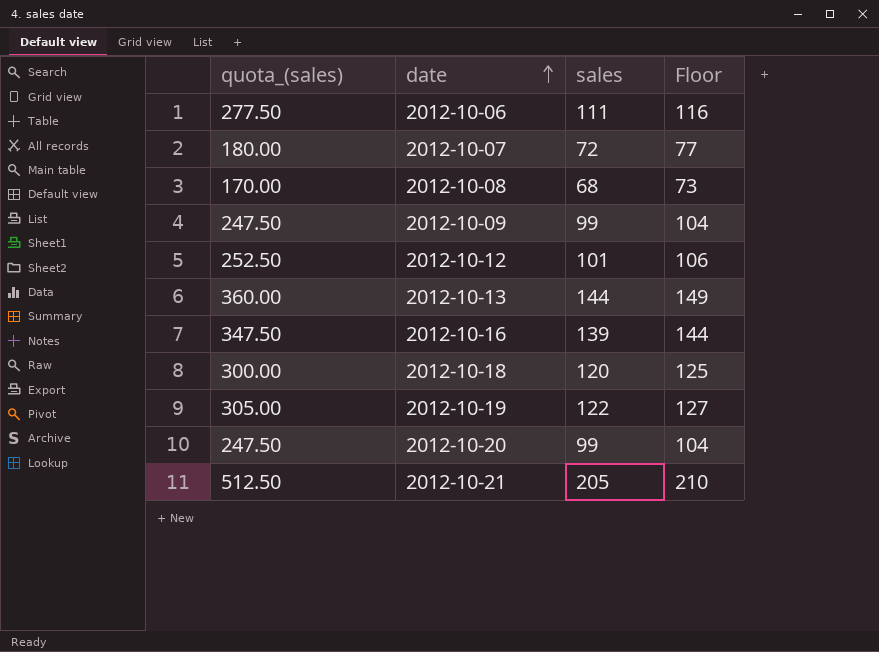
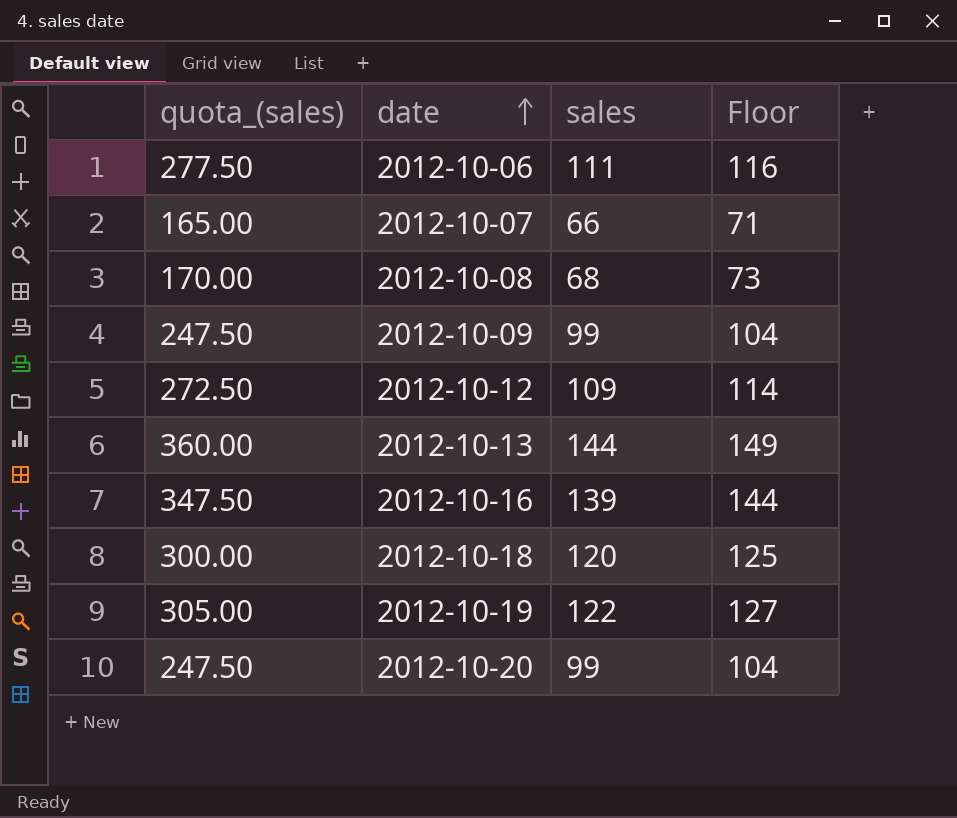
row 2012-10-21: 512.50 | 205 | 210 -> none
2012-10-07 | quota_(sales): 180.00 -> 165.00
2012-10-07 | sales: 72 -> 66
2012-10-07 | Floor: 77 -> 71
2012-10-12 | quota_(sales): 252.50 -> 272.50
2012-10-12 | sales: 101 -> 109
2012-10-12 | Floor: 106 -> 114

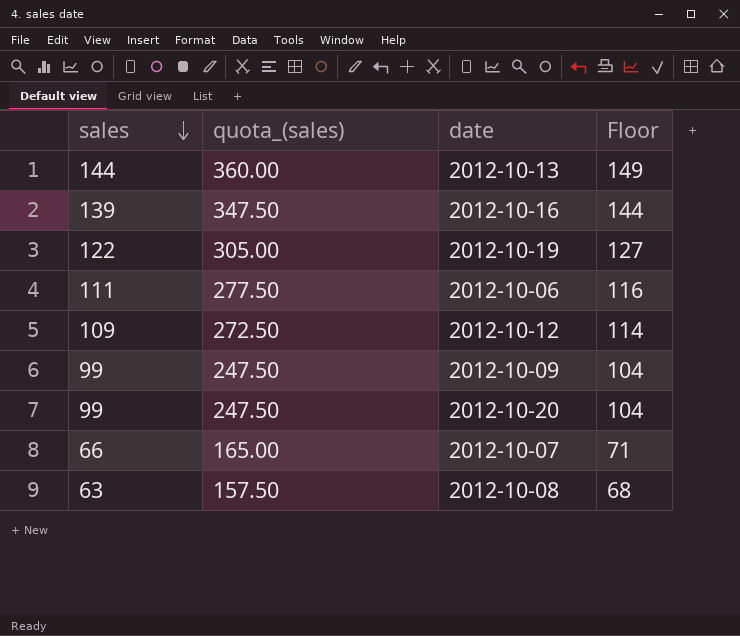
row order: date ascending -> sales descending
column sales | position: 3 -> 1
row 2012-10-18: 300.00 | 120 | 125 -> none
2012-10-08 | sales: 68 -> 63
2012-10-08 | quota_(sales): 170.00 -> 157.50
2012-10-08 | Floor: 73 -> 68

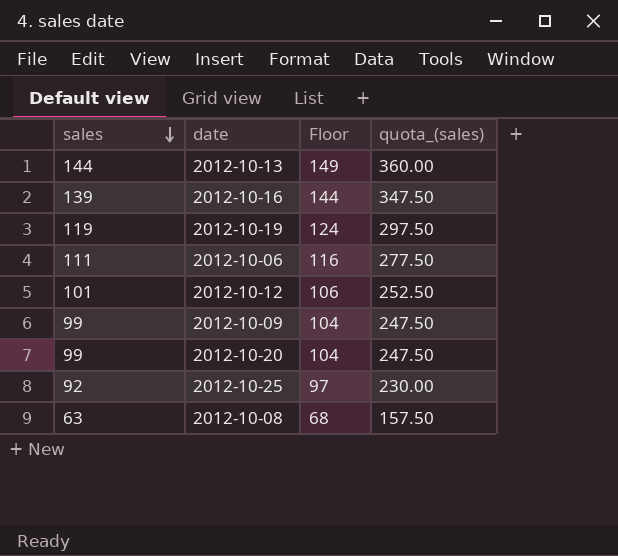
column quota_(sales) | position: 2 -> 4
row 2012-10-07: 66 | 165.00 | 71 -> none
2012-10-19 | sales: 122 -> 119
2012-10-19 | Floor: 127 -> 124
2012-10-19 | quota_(sales): 305.00 -> 297.50
2012-10-12 | sales: 109 -> 101
2012-10-12 | Floor: 114 -> 106
2012-10-12 | quota_(sales): 272.50 -> 252.50
row 2012-10-25: none -> 92 | 97 | 230.00

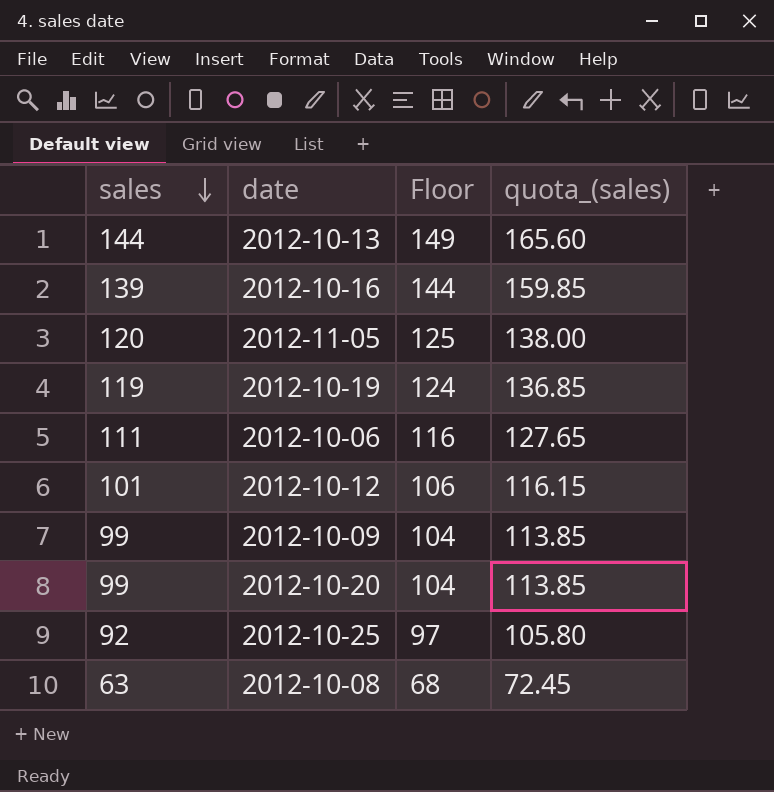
column quota_(sales) | formula: [sales] * 2.5 -> [sales] * 1.15
row 2012-11-05: none -> 120 | 125 | 138.00

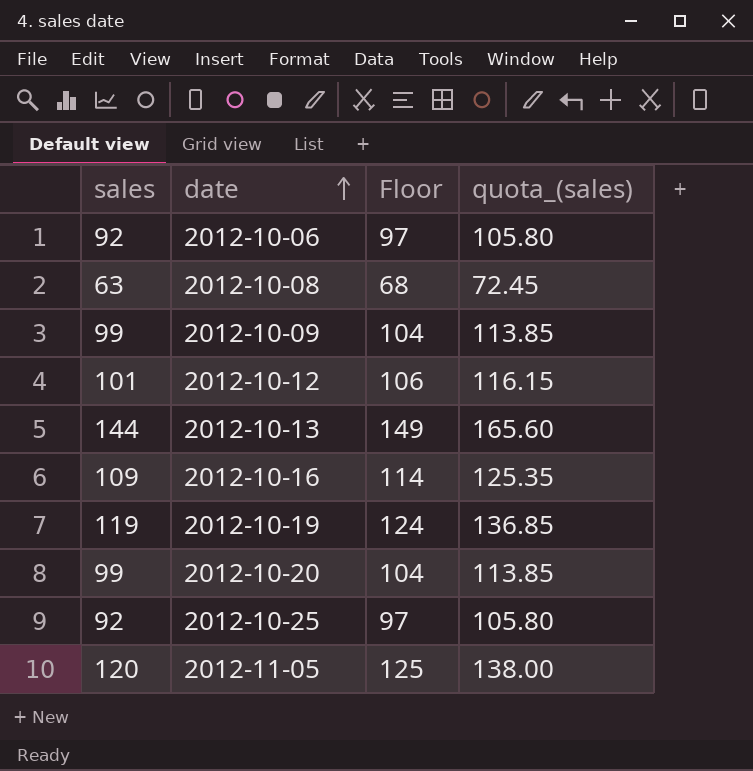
row order: sales descending -> date ascending
2012-10-06 | sales: 111 -> 92
2012-10-06 | Floor: 116 -> 97
2012-10-06 | quota_(sales): 127.65 -> 105.80
2012-10-16 | sales: 139 -> 109
2012-10-16 | Floor: 144 -> 114
2012-10-16 | quota_(sales): 159.85 -> 125.35

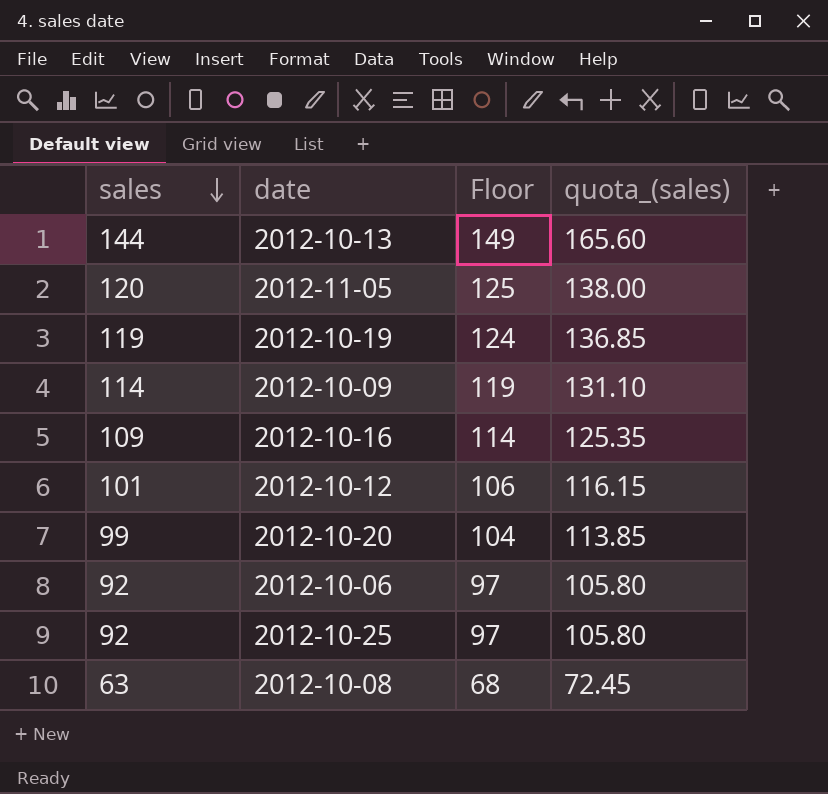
row order: date ascending -> sales descending
2012-10-09 | sales: 99 -> 114
2012-10-09 | Floor: 104 -> 119
2012-10-09 | quota_(sales): 113.85 -> 131.10

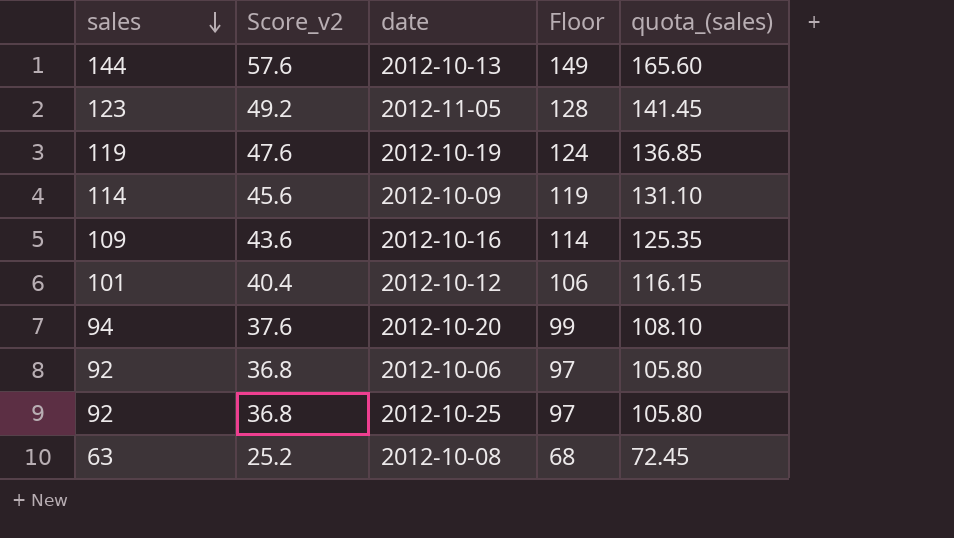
column Score_v2 | formula: none -> [sales] * 0.4
2012-11-05 | sales: 120 -> 123
2012-11-05 | Floor: 125 -> 128
2012-11-05 | quota_(sales): 138.00 -> 141.45
2012-10-20 | sales: 99 -> 94
2012-10-20 | Floor: 104 -> 99
2012-10-20 | quota_(sales): 113.85 -> 108.10

